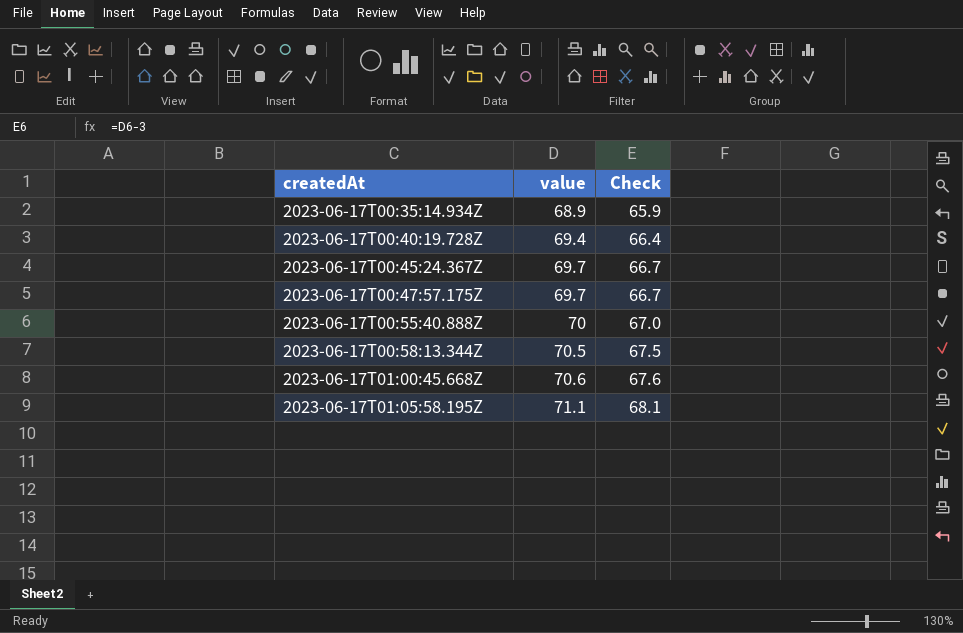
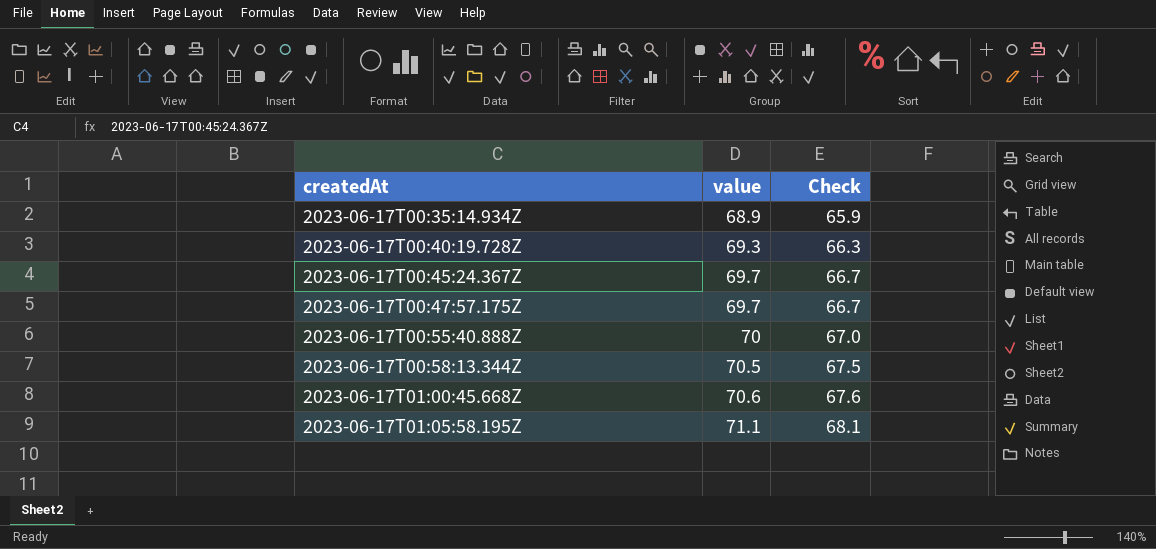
2023-06-17T00:40:19.728Z | value: 69.4 -> 69.3
2023-06-17T00:40:19.728Z | Check: 66.4 -> 66.3

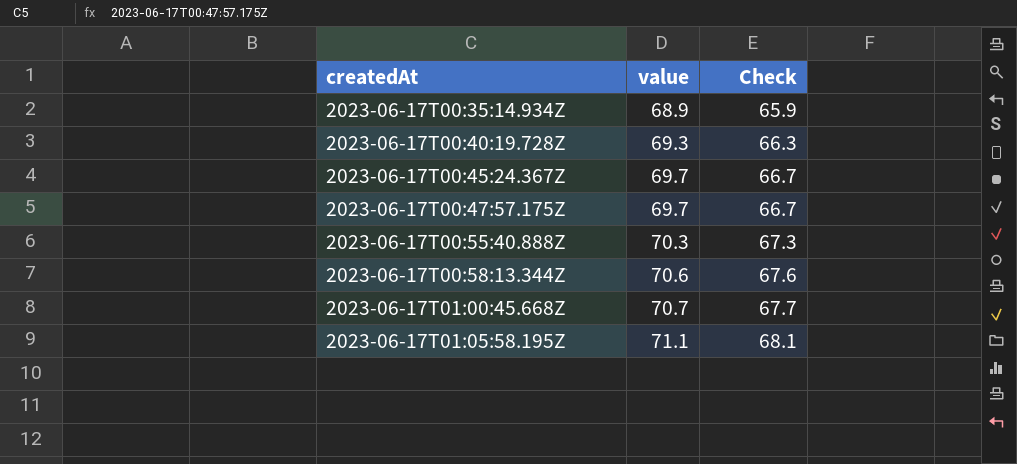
2023-06-17T00:55:40.888Z | value: 70 -> 70.3
2023-06-17T00:55:40.888Z | Check: 67.0 -> 67.3
2023-06-17T00:58:13.344Z | value: 70.5 -> 70.6
2023-06-17T00:58:13.344Z | Check: 67.5 -> 67.6
2023-06-17T01:00:45.668Z | value: 70.6 -> 70.7
2023-06-17T01:00:45.668Z | Check: 67.6 -> 67.7

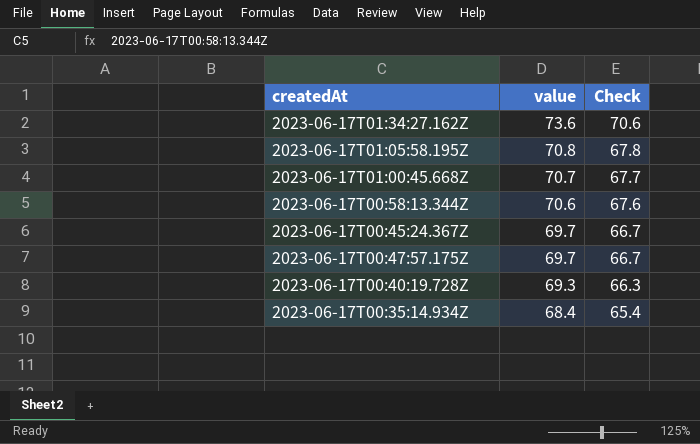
row order: createdAt ascending -> value descending
row 2023-06-17T00:55:40.888Z: 70.3 | 67.3 -> none
row 2023-06-17T01:34:27.162Z: none -> 73.6 | 70.6
2023-06-17T01:05:58.195Z | value: 71.1 -> 70.8
2023-06-17T01:05:58.195Z | Check: 68.1 -> 67.8
2023-06-17T00:35:14.934Z | value: 68.9 -> 68.4
2023-06-17T00:35:14.934Z | Check: 65.9 -> 65.4

